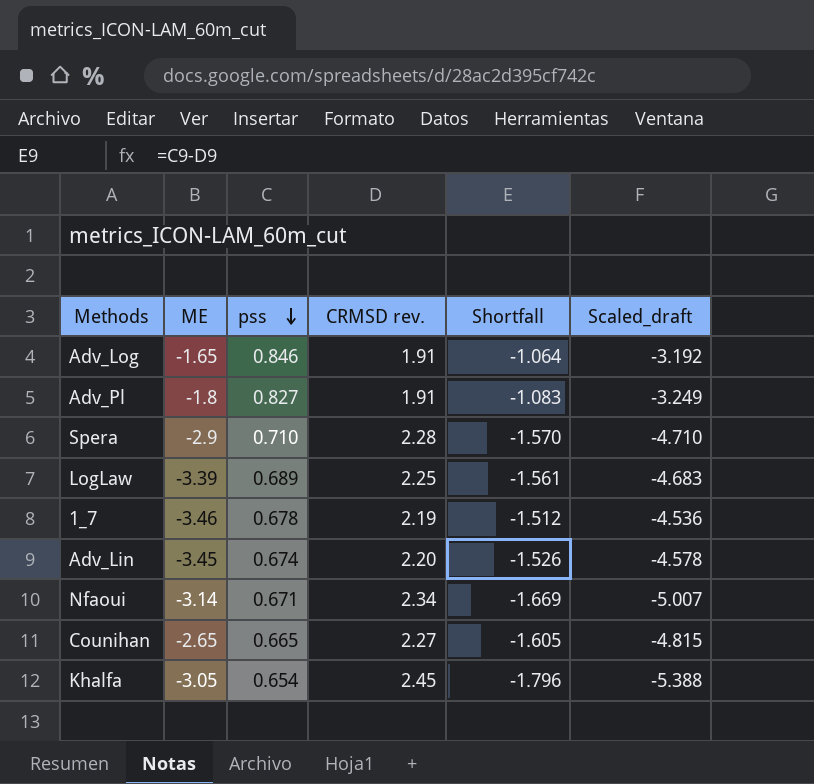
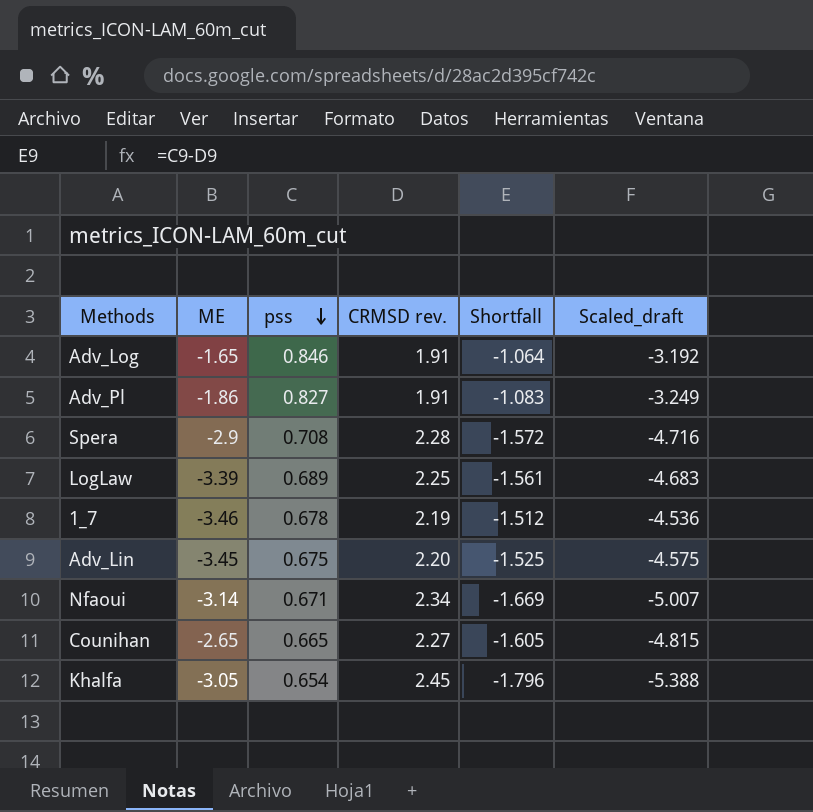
Adv_Pl | ME: -1.8 -> -1.86
Spera | pss: 0.710 -> 0.708
Spera | Shortfall: -1.570 -> -1.572
Spera | Scaled_draft: -4.710 -> -4.716
Adv_Lin | pss: 0.674 -> 0.675
Adv_Lin | Shortfall: -1.526 -> -1.525
Adv_Lin | Scaled_draft: -4.578 -> -4.575

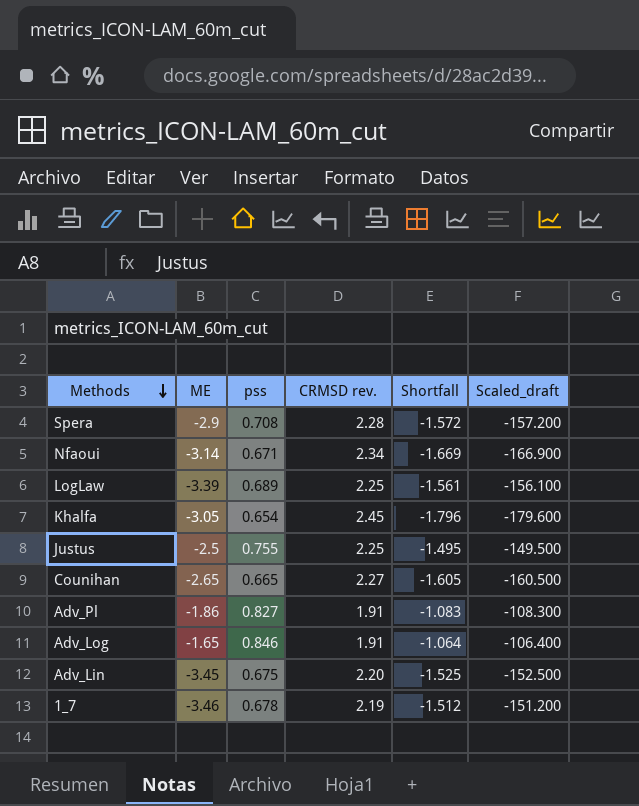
row order: pss descending -> Methods descending
column Scaled_draft | formula: [Shortfall] * 3 -> [Shortfall] * 100
row Justus: none -> -2.5 | 0.755 | 2.25 | -1.495 | -149.500

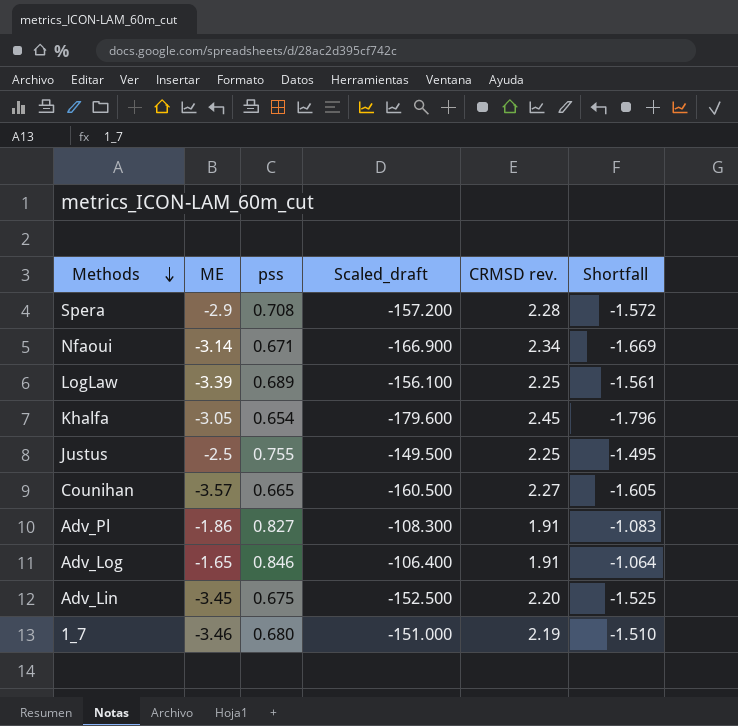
column Scaled_draft | position: 6 -> 4
Counihan | ME: -2.65 -> -3.57
1_7 | pss: 0.678 -> 0.680
1_7 | Scaled_draft: -151.200 -> -151.000
1_7 | Shortfall: -1.512 -> -1.510

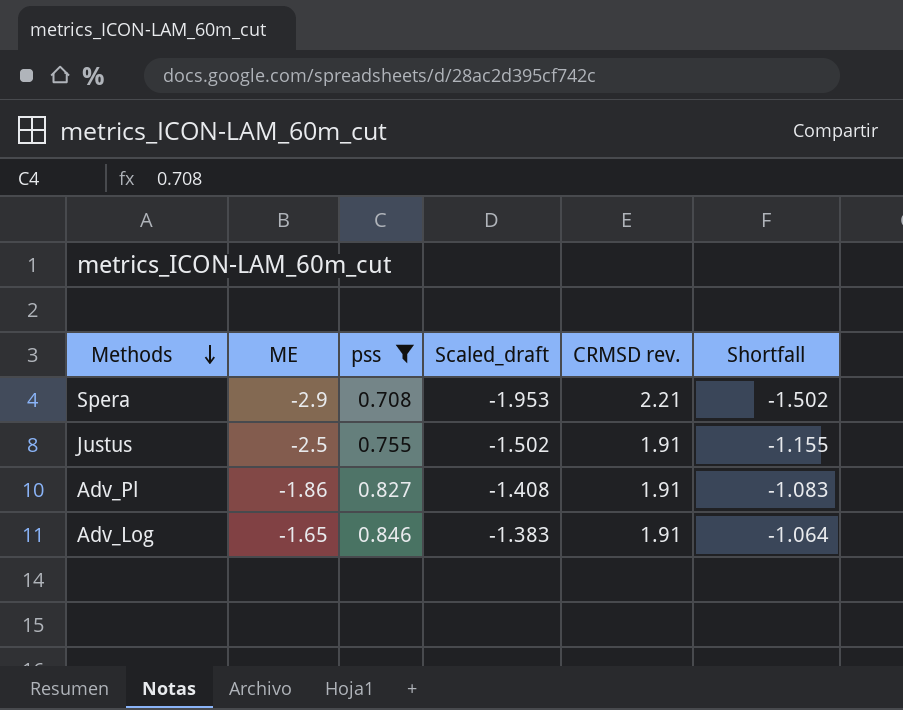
filter: none -> pss >= 0.708
column Scaled_draft | formula: [Shortfall] * 100 -> [Shortfall] * 1.3
Spera | CRMSD rev.: 2.28 -> 2.21
Spera | Shortfall: -1.572 -> -1.502
Justus | CRMSD rev.: 2.25 -> 1.91
Justus | Shortfall: -1.495 -> -1.155

